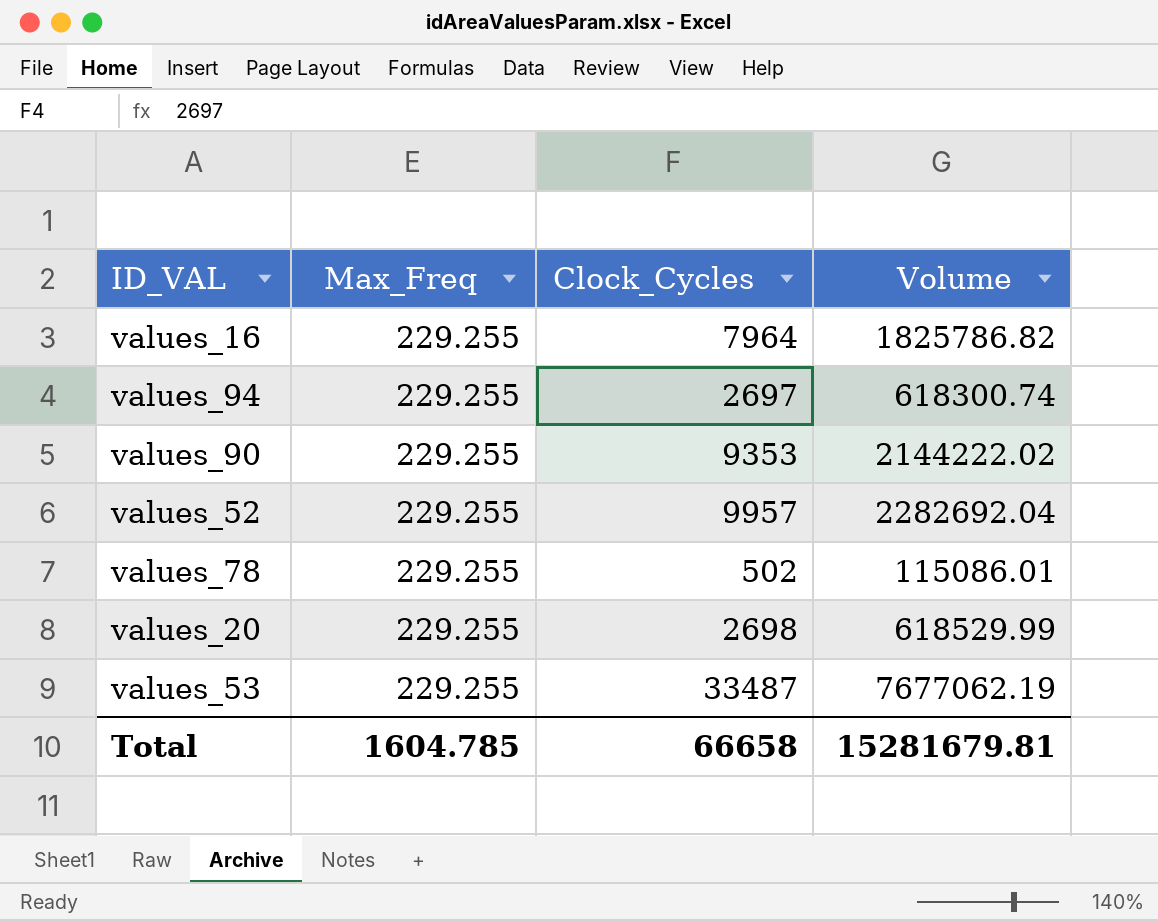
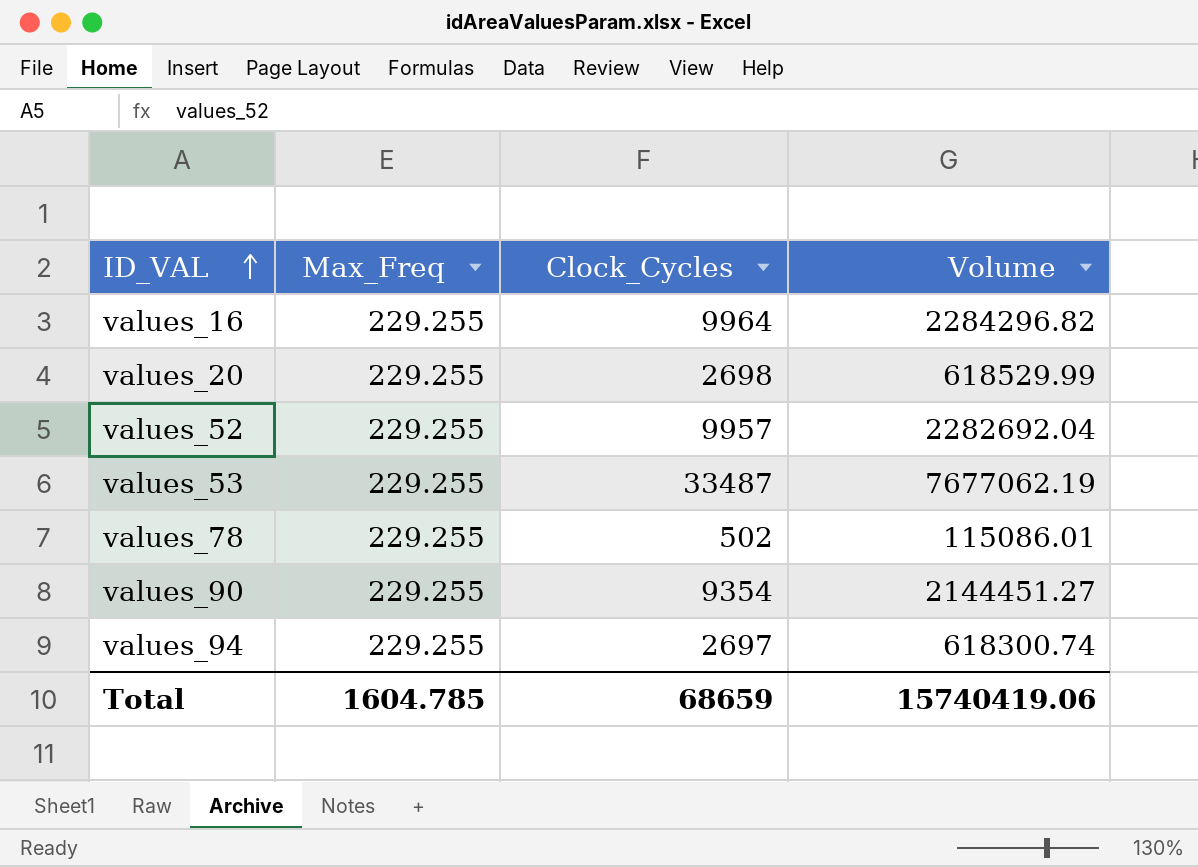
row order: none -> ID_VAL ascending
values_16 | Clock_Cycles: 7964 -> 9964
values_16 | Volume: 1825786.82 -> 2284296.82
values_90 | Clock_Cycles: 9353 -> 9354
values_90 | Volume: 2144222.02 -> 2144451.27
Total | Clock_Cycles: 66658 -> 68659
Total | Volume: 15281679.81 -> 15740419.06

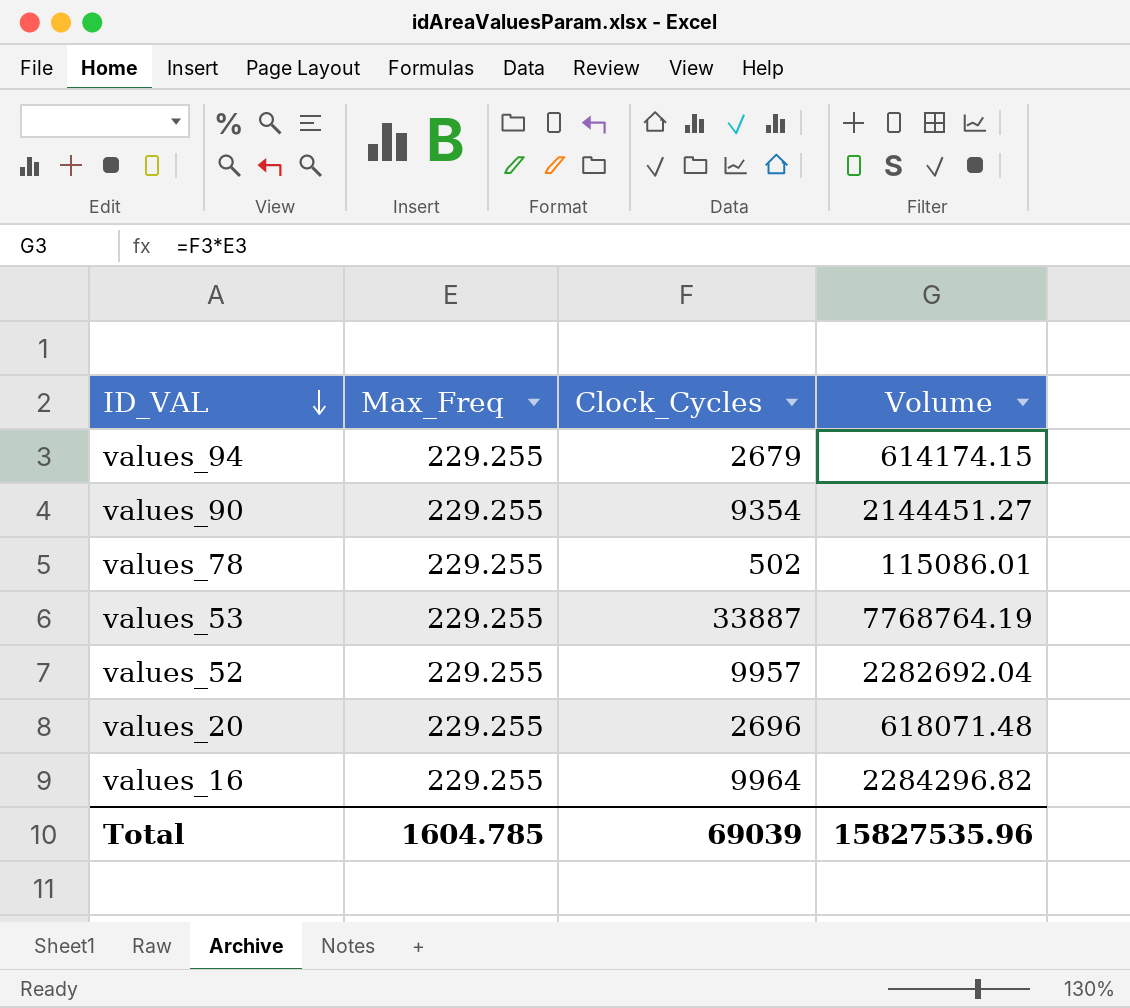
row order: ID_VAL ascending -> ID_VAL descending
values_94 | Clock_Cycles: 2697 -> 2679
values_94 | Volume: 618300.74 -> 614174.15
values_53 | Clock_Cycles: 33487 -> 33887
values_53 | Volume: 7677062.19 -> 7768764.19
values_20 | Clock_Cycles: 2698 -> 2696
values_20 | Volume: 618529.99 -> 618071.48
Total | Clock_Cycles: 68659 -> 69039
Total | Volume: 15740419.06 -> 15827535.96

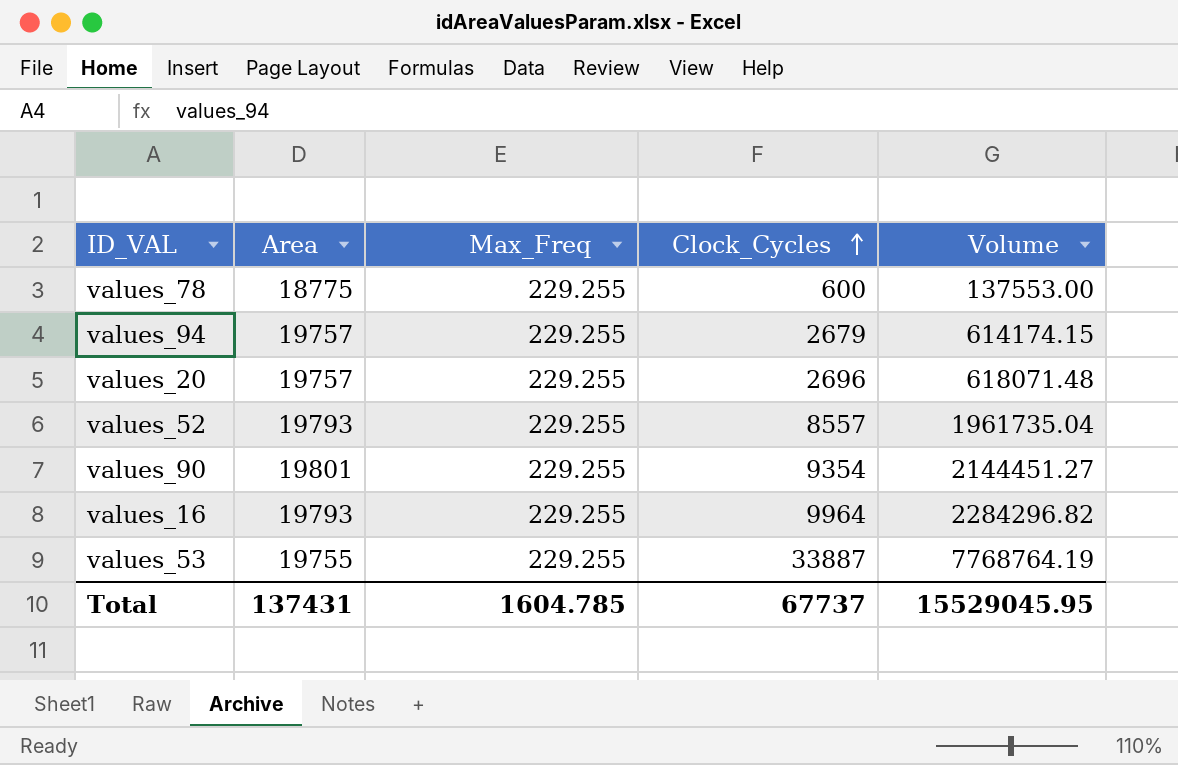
row order: ID_VAL descending -> Clock_Cycles ascending
column Area | position: none -> 2
values_78 | Clock_Cycles: 502 -> 600
values_78 | Volume: 115086.01 -> 137553.00
values_52 | Clock_Cycles: 9957 -> 8557
values_52 | Volume: 2282692.04 -> 1961735.04
Total | Clock_Cycles: 69039 -> 67737
Total | Volume: 15827535.96 -> 15529045.95

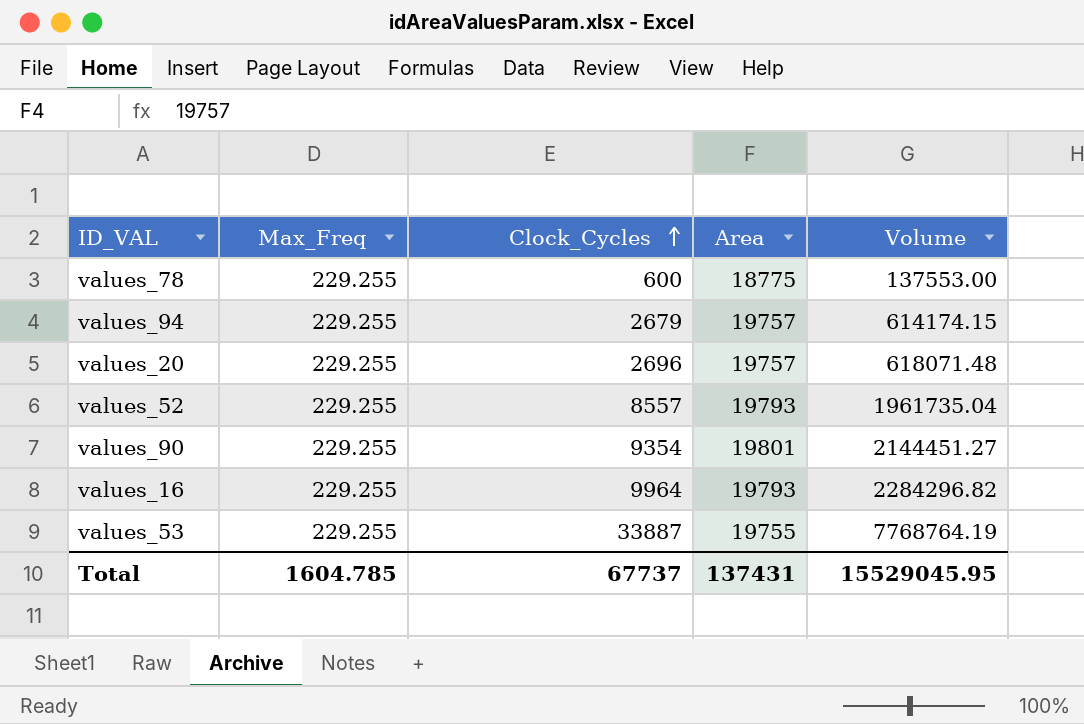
column Area | position: 2 -> 4

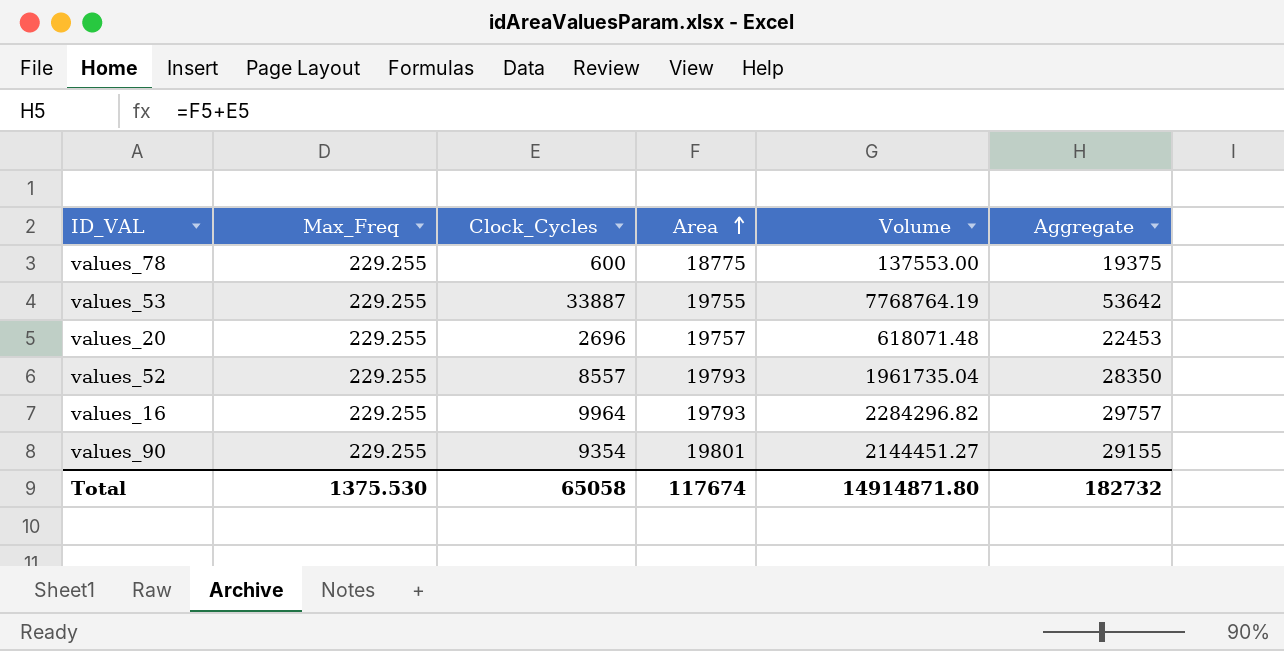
row order: Clock_Cycles ascending -> Area ascending
column Aggregate | formula: none -> [Clock_Cycles] + [Area]
row values_94: 229.255 | 2679 | 19757 | 614174.15 -> none
Total | Max_Freq: 1604.785 -> 1375.530
Total | Clock_Cycles: 67737 -> 65058
Total | Area: 137431 -> 117674
Total | Volume: 15529045.95 -> 14914871.80

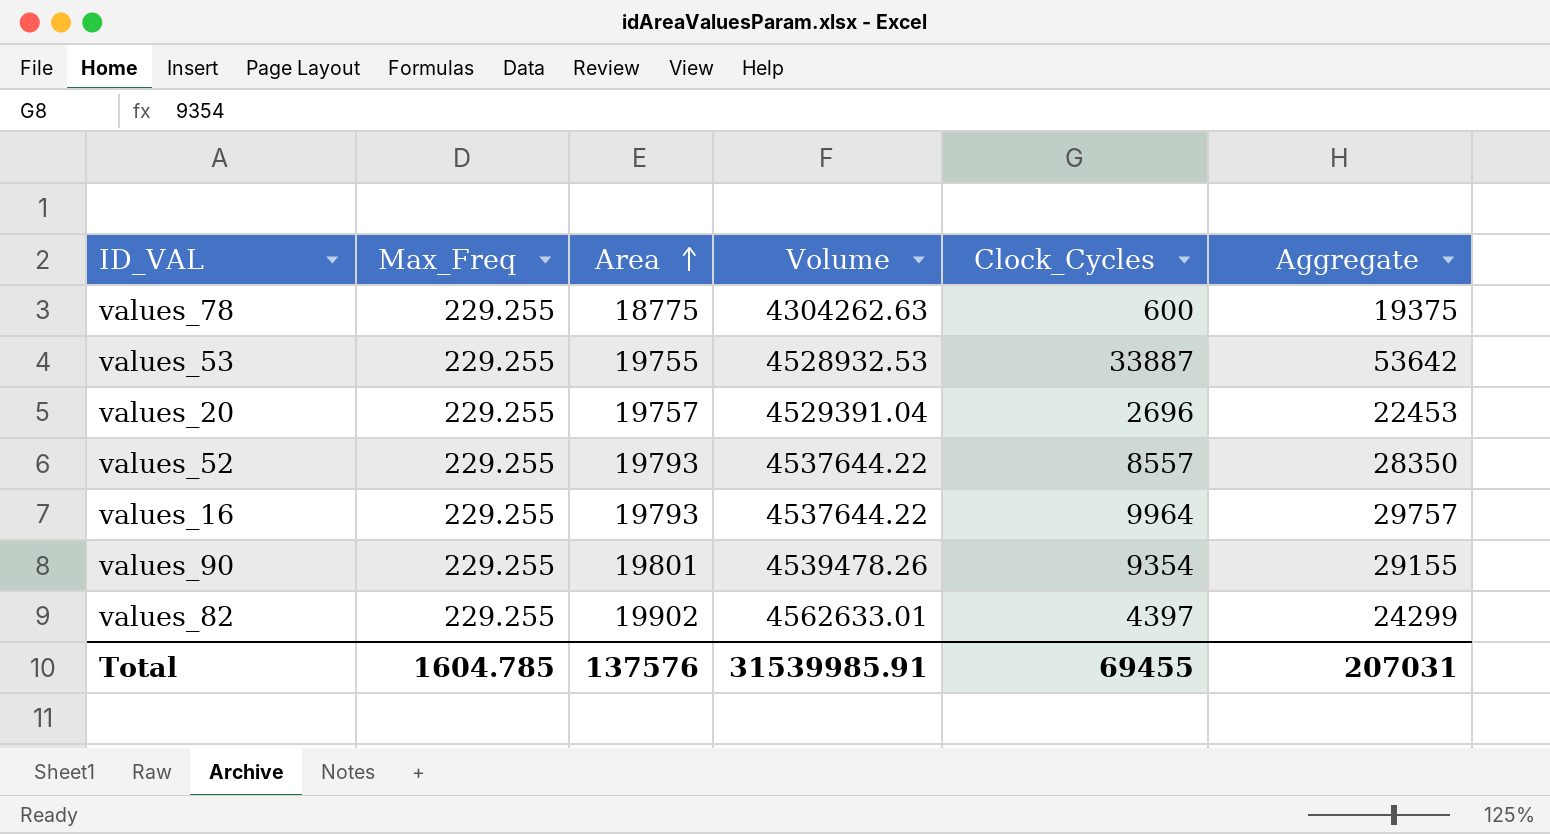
column Volume | formula: [Max_Freq] * [Clock_Cycles] -> [Max_Freq] * [Area]
column Clock_Cycles | position: 3 -> 5
row values_82: none -> 229.255 | 19902 | 4562633.01 | 4397 | 24299
Total | Max_Freq: 1375.530 -> 1604.785
Total | Area: 117674 -> 137576
Total | Volume: 14914871.80 -> 31539985.91
Total | Clock_Cycles: 65058 -> 69455
Total | Aggregate: 182732 -> 207031

